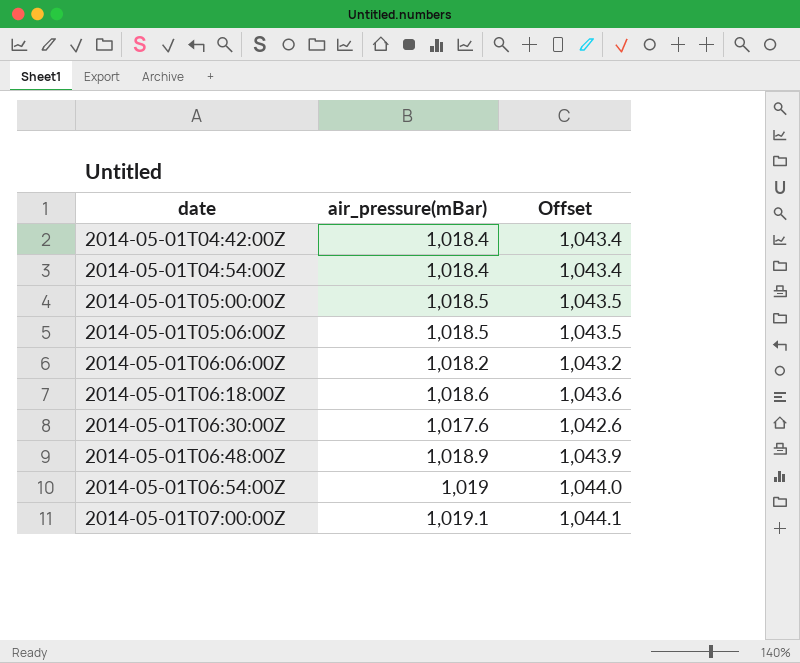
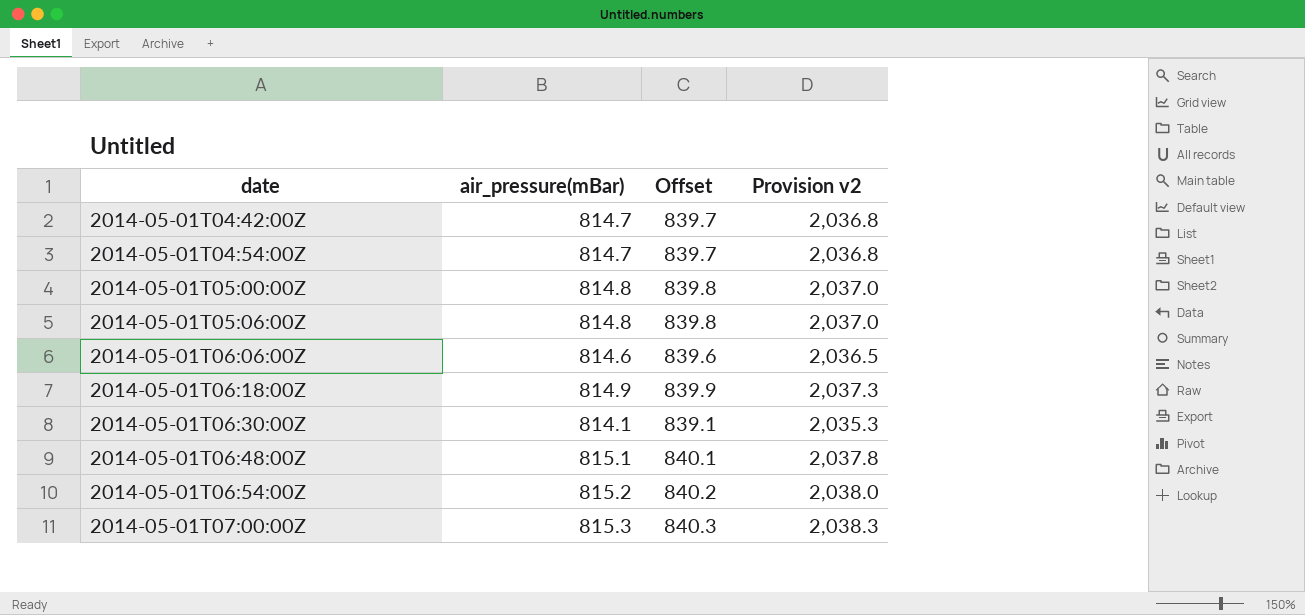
column Provision v2 | formula: none -> [air_pressure(mBar)] * 2.5
2014-05-01T04:42:00Z | air_pressure(mBar): 1,018.4 -> 814.7
2014-05-01T04:42:00Z | Offset: 1,043.4 -> 839.7
2014-05-01T04:54:00Z | air_pressure(mBar): 1,018.4 -> 814.7
2014-05-01T04:54:00Z | Offset: 1,043.4 -> 839.7
2014-05-01T05:00:00Z | air_pressure(mBar): 1,018.5 -> 814.8
2014-05-01T05:00:00Z | Offset: 1,043.5 -> 839.8
2014-05-01T05:06:00Z | air_pressure(mBar): 1,018.5 -> 814.8
2014-05-01T05:06:00Z | Offset: 1,043.5 -> 839.8
2014-05-01T06:06:00Z | air_pressure(mBar): 1,018.2 -> 814.6
2014-05-01T06:06:00Z | Offset: 1,043.2 -> 839.6
2014-05-01T06:18:00Z | air_pressure(mBar): 1,018.6 -> 814.9
2014-05-01T06:18:00Z | Offset: 1,043.6 -> 839.9
2014-05-01T06:30:00Z | air_pressure(mBar): 1,017.6 -> 814.1
2014-05-01T06:30:00Z | Offset: 1,042.6 -> 839.1
2014-05-01T06:48:00Z | air_pressure(mBar): 1,018.9 -> 815.1
2014-05-01T06:48:00Z | Offset: 1,043.9 -> 840.1
2014-05-01T06:54:00Z | air_pressure(mBar): 1,019 -> 815.2
2014-05-01T06:54:00Z | Offset: 1,044.0 -> 840.2
2014-05-01T07:00:00Z | air_pressure(mBar): 1,019.1 -> 815.3
2014-05-01T07:00:00Z | Offset: 1,044.1 -> 840.3

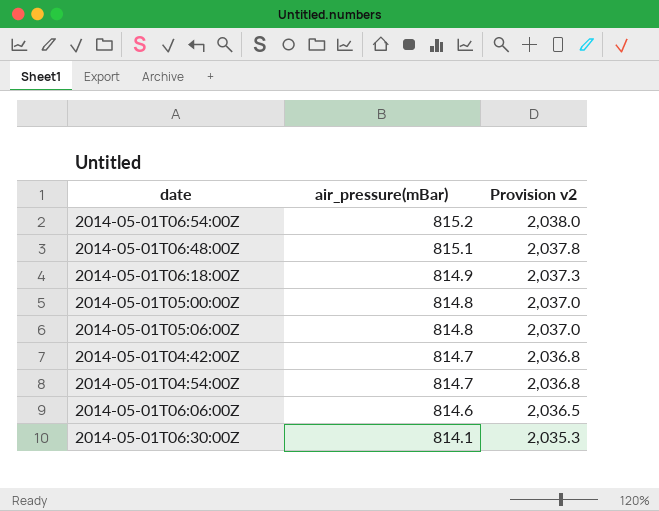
row order: date ascending -> air_pressure(mBar) descending
column Offset | formula: [air_pressure(mBar)] + 25 -> none
row 2014-05-01T07:00:00Z: 815.3 | 840.3 | 2,038.3 -> none

